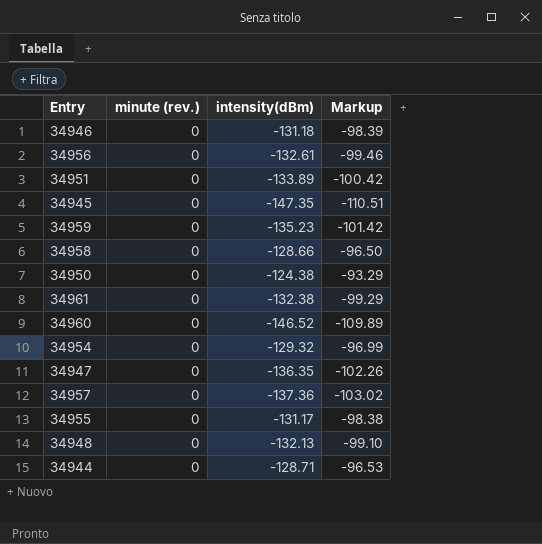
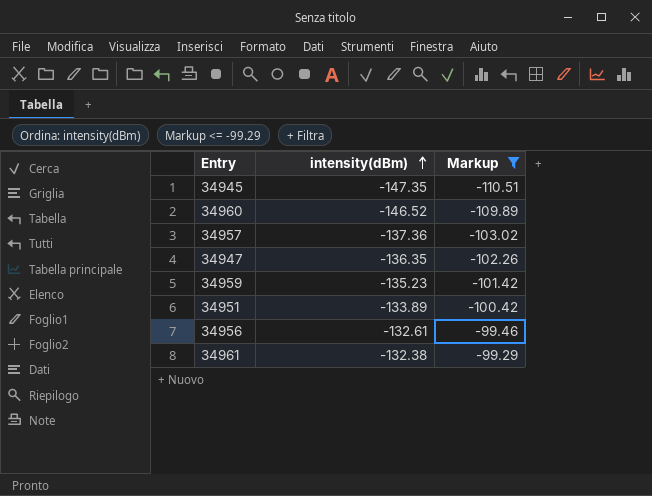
filter: none -> Markup <= -99.29
row order: none -> intensity(dBm) ascending
column minute (rev.) | position: 2 -> none

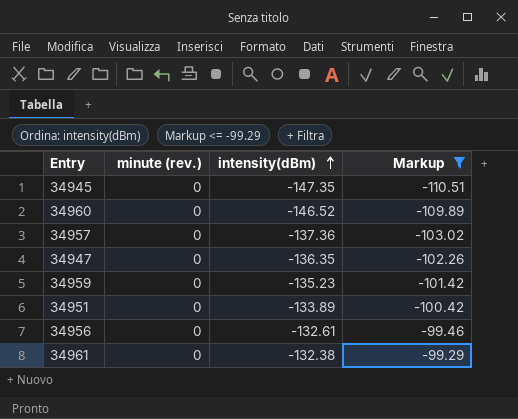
column minute (rev.) | position: none -> 2

